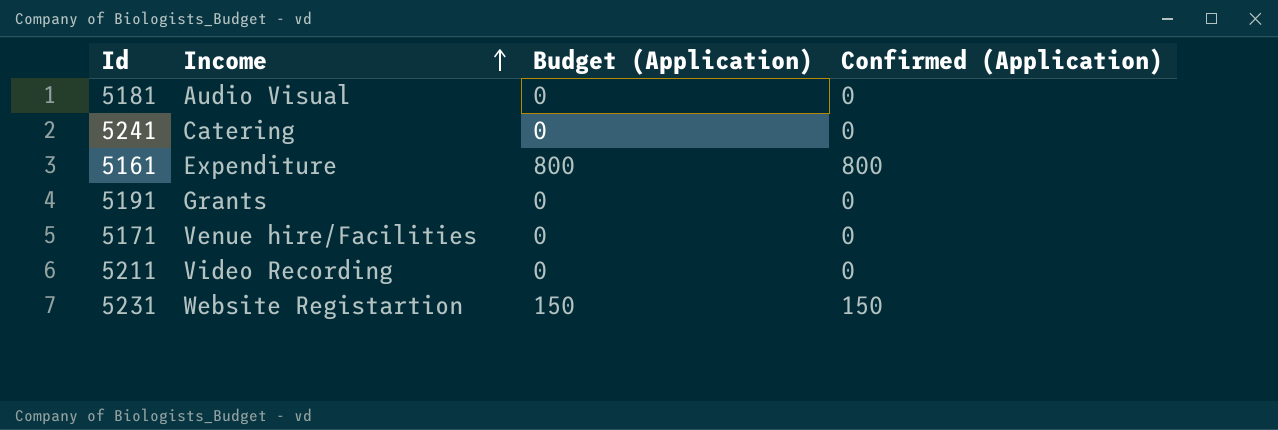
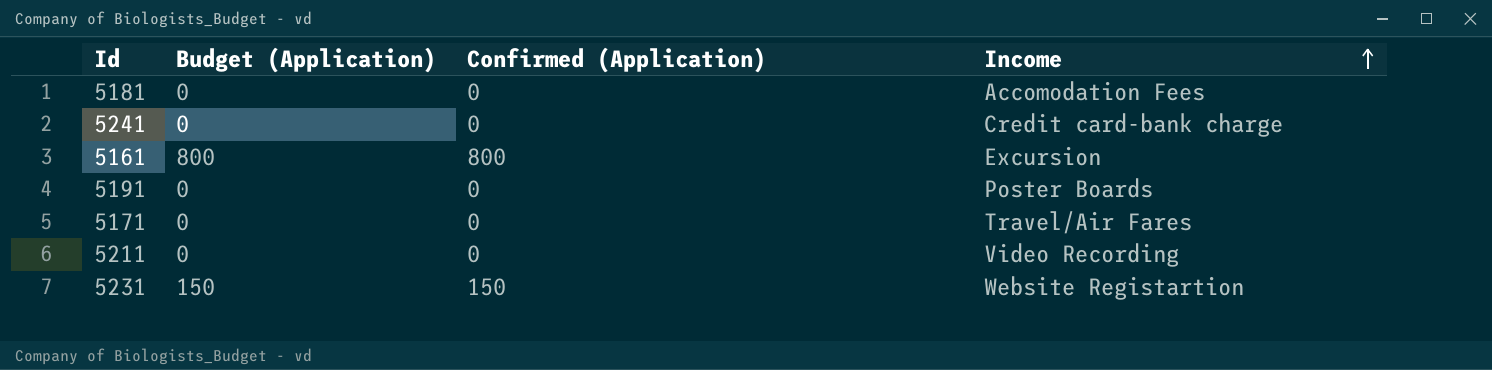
column Income | position: 2 -> 4
5181 | Income: Audio Visual -> Accomodation Fees
5241 | Income: Catering -> Credit card-bank charge
5161 | Income: Expenditure -> Excursion
5191 | Income: Grants -> Poster Boards
5171 | Income: Venue hire/Facilities -> Travel/Air Fares

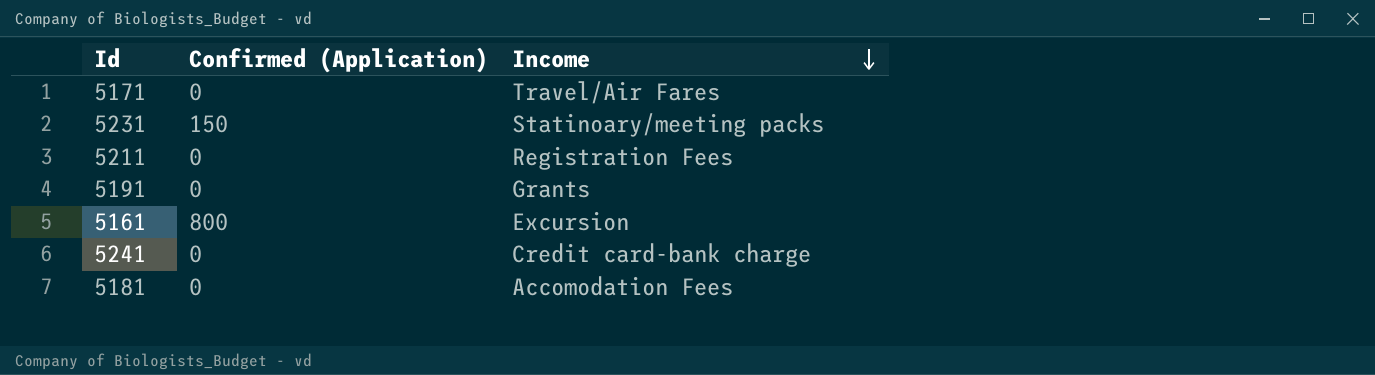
row order: Income ascending -> Income descending
column Budget (Application) | position: 2 -> none
5231 | Income: Website Registartion -> Statinoary/meeting packs
5211 | Income: Video Recording -> Registration Fees
5191 | Income: Poster Boards -> Grants

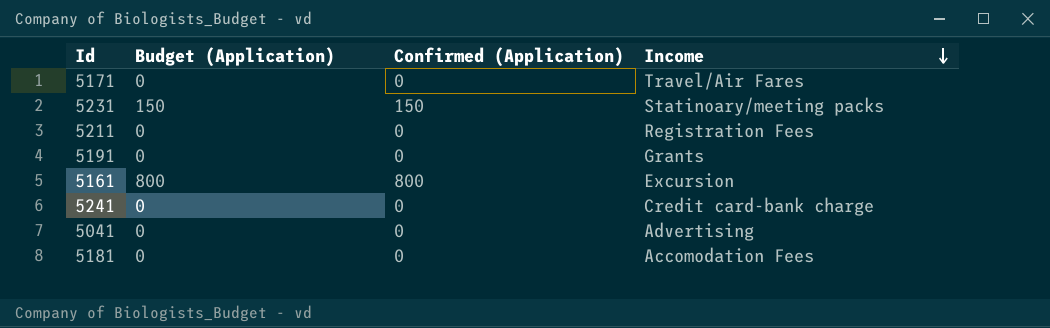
column Budget (Application) | position: none -> 2
row 5041: none -> 0 | 0 | Advertising

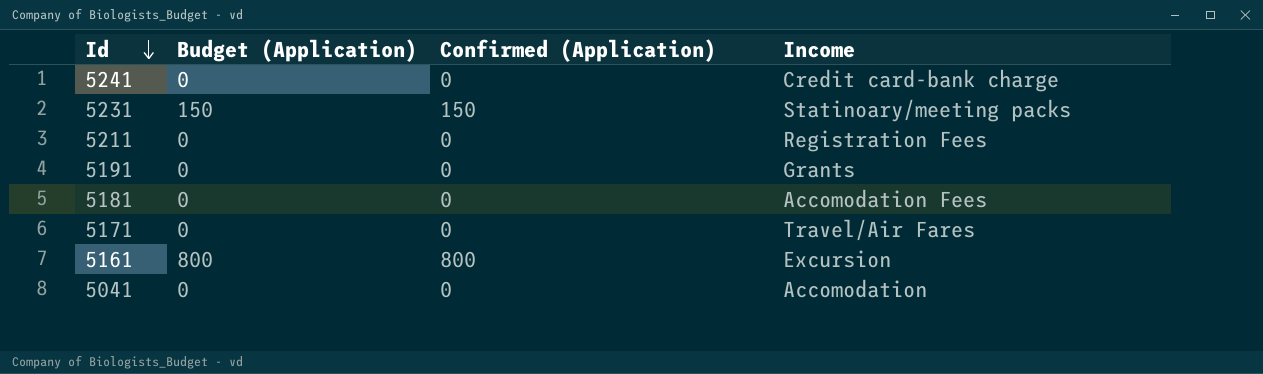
row order: Income descending -> Id descending
5041 | Income: Advertising -> Accomodation

